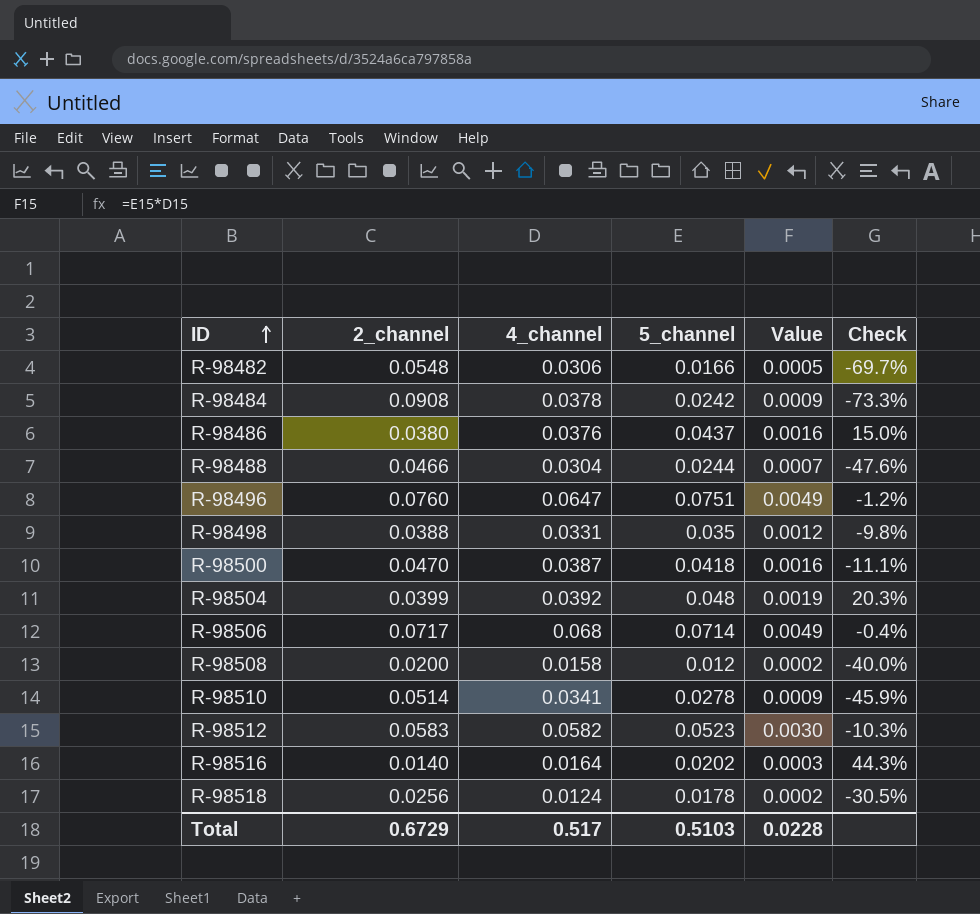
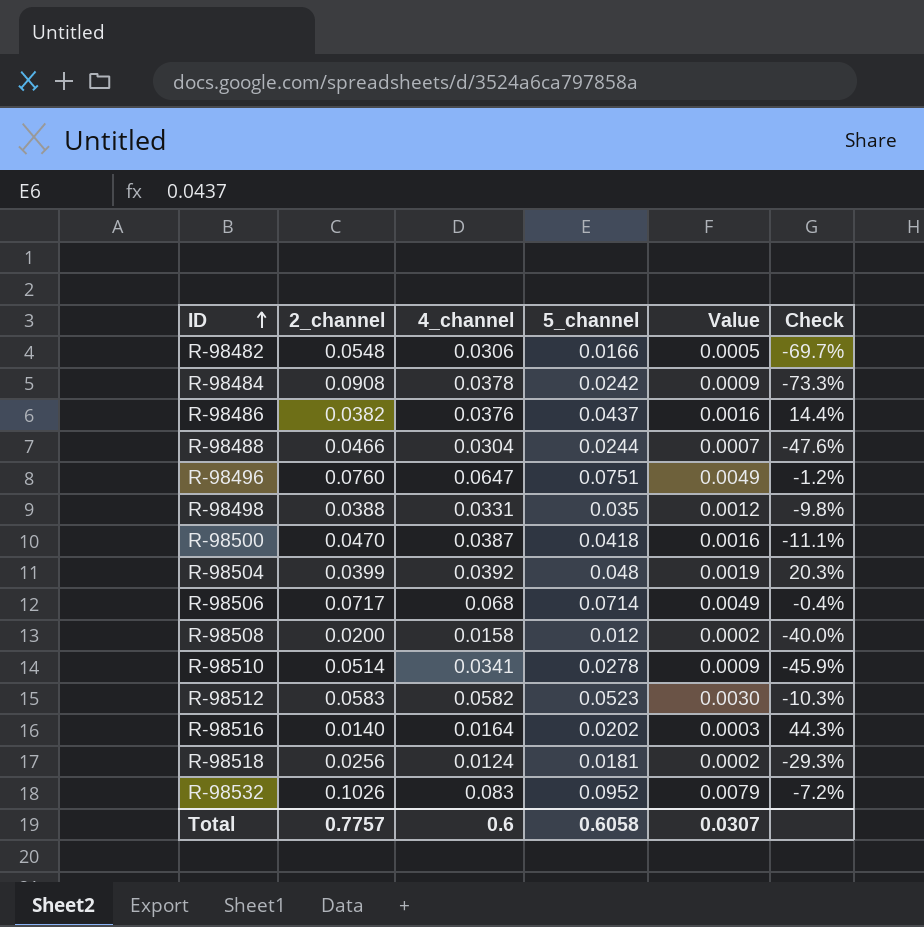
R-98486 | 2_channel: 0.0380 -> 0.0382
R-98486 | Check: 15.0% -> 14.4%
R-98518 | 5_channel: 0.0178 -> 0.0181
R-98518 | Check: -30.5% -> -29.3%
row R-98532: none -> 0.1026 | 0.083 | 0.0952 | 0.0079 | -7.2%
Total | 2_channel: 0.6729 -> 0.7757
Total | 4_channel: 0.517 -> 0.6
Total | 5_channel: 0.5103 -> 0.6058
Total | Value: 0.0228 -> 0.0307

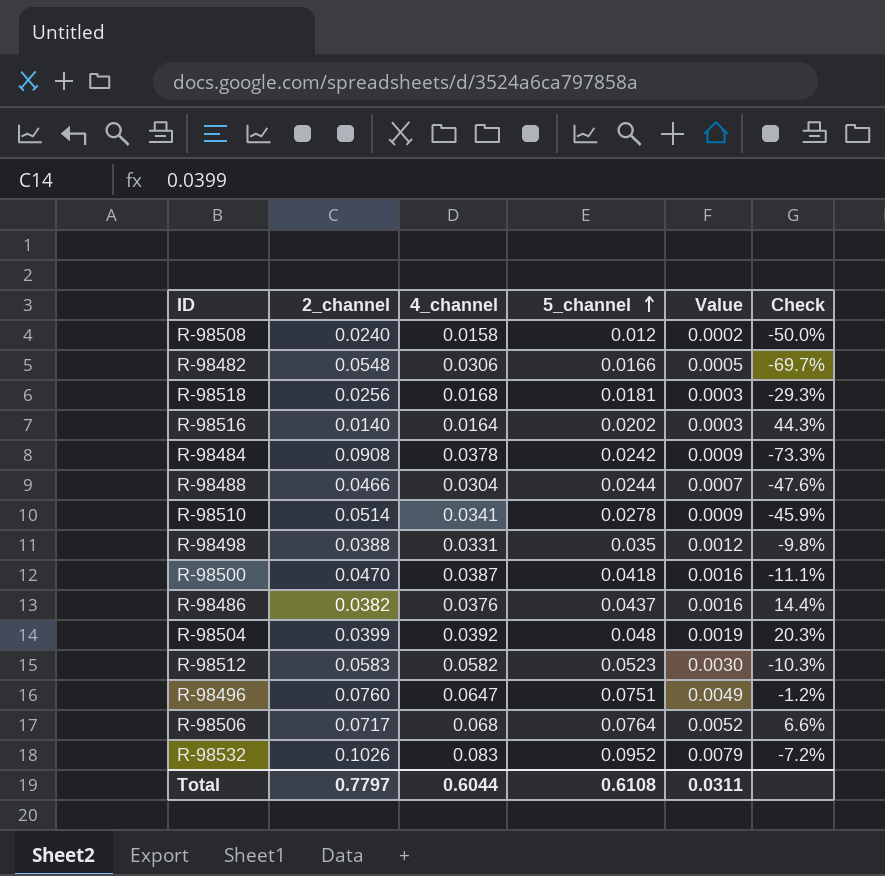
row order: ID ascending -> 5_channel ascending
R-98508 | 2_channel: 0.0200 -> 0.0240
R-98508 | Check: -40.0% -> -50.0%
R-98518 | 4_channel: 0.0124 -> 0.0168
R-98518 | Value: 0.0002 -> 0.0003
R-98506 | 5_channel: 0.0714 -> 0.0764
R-98506 | Value: 0.0049 -> 0.0052
R-98506 | Check: -0.4% -> 6.6%
Total | 2_channel: 0.7757 -> 0.7797
Total | 4_channel: 0.6 -> 0.6044
Total | 5_channel: 0.6058 -> 0.6108
Total | Value: 0.0307 -> 0.0311

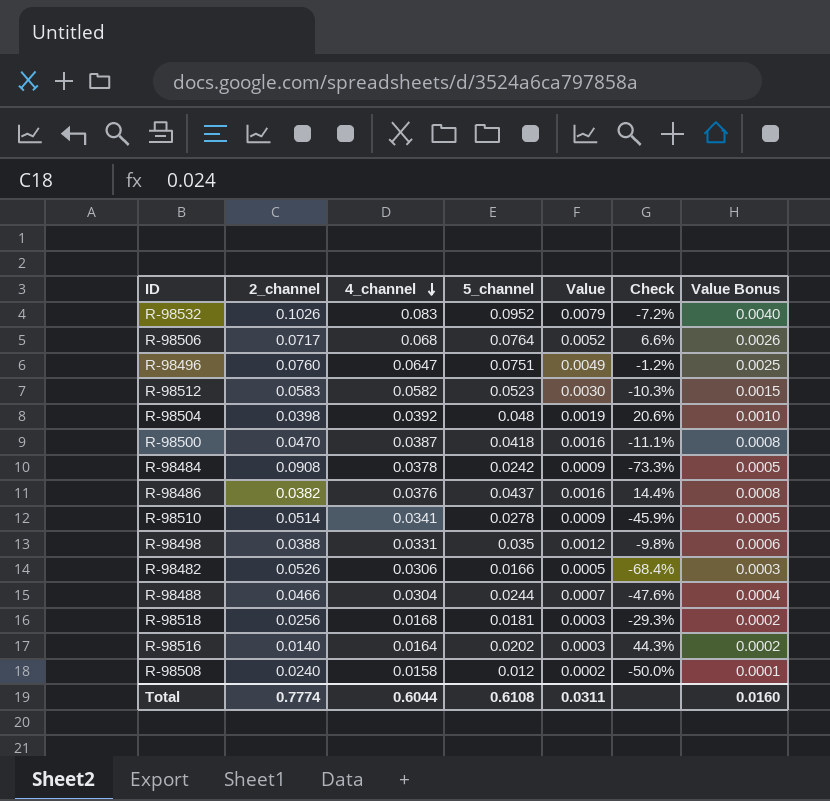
row order: 5_channel ascending -> 4_channel descending
column Value Bonus | formula: none -> [Value] * 0.5
R-98504 | 2_channel: 0.0399 -> 0.0398
R-98504 | Check: 20.3% -> 20.6%
R-98482 | 2_channel: 0.0548 -> 0.0526
R-98482 | Check: -69.7% -> -68.4%
Total | 2_channel: 0.7797 -> 0.7774

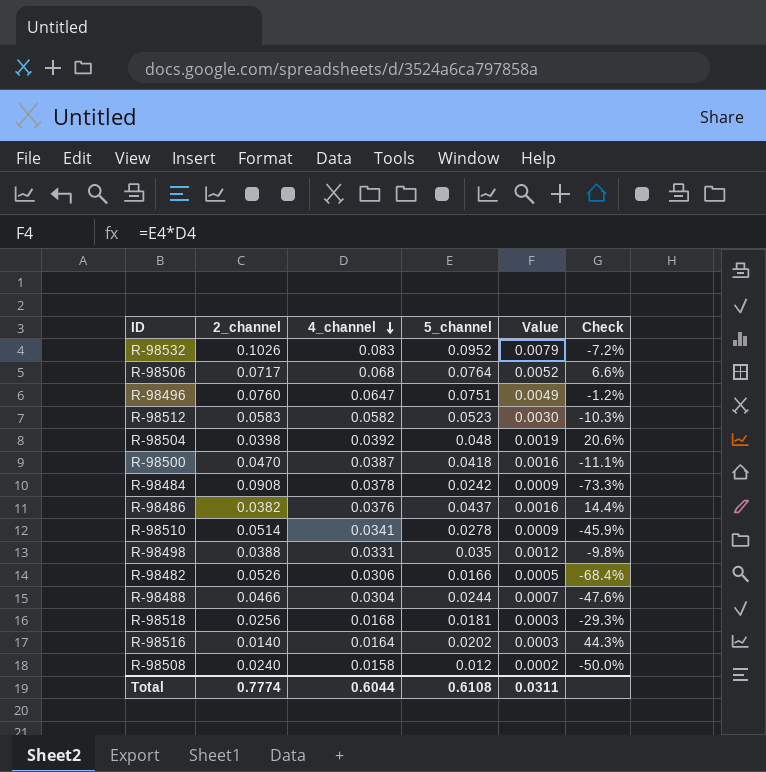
column Value Bonus | formula: [Value] * 0.5 -> none

